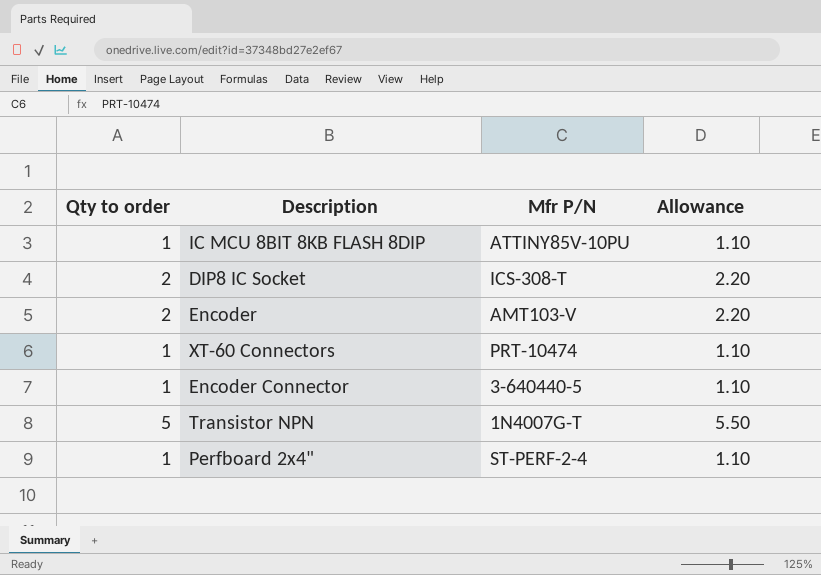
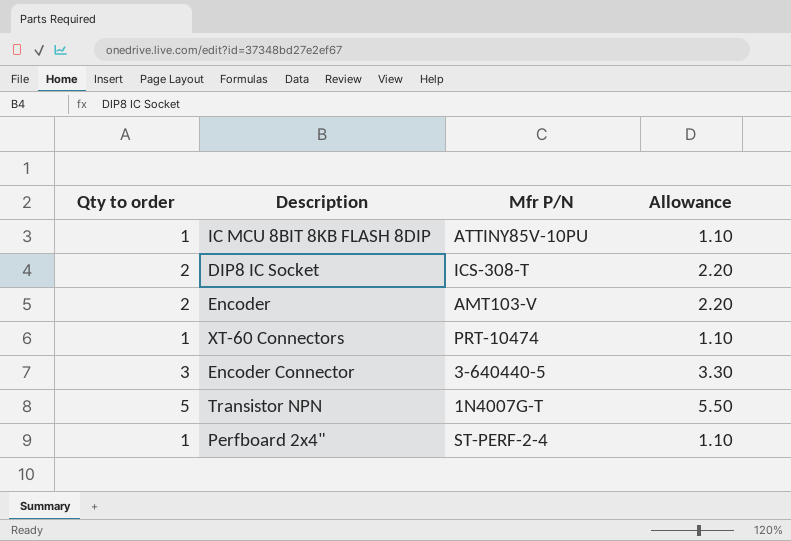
Encoder Connector | Qty to order: 1 -> 3
Encoder Connector | Allowance: 1.10 -> 3.30

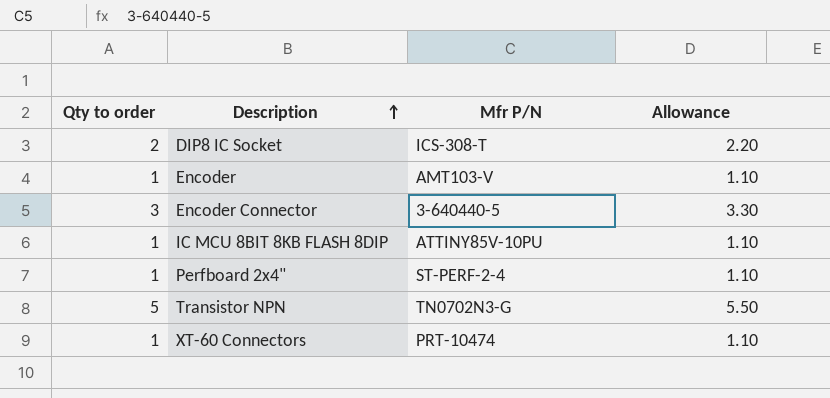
row order: none -> Description ascending
Encoder | Qty to order: 2 -> 1
Encoder | Allowance: 2.20 -> 1.10
Transistor NPN | Mfr P/N: 1N4007G-T -> TN0702N3-G

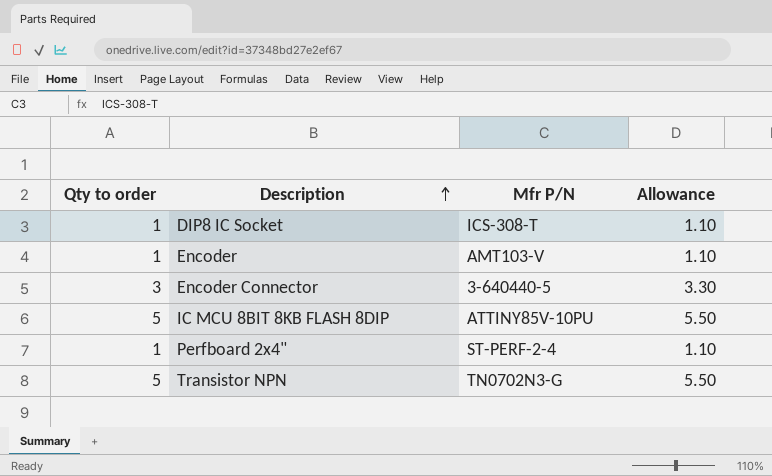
row XT-60 Connectors: 1 | PRT-10474 | 1.10 -> none
DIP8 IC Socket | Qty to order: 2 -> 1
DIP8 IC Socket | Allowance: 2.20 -> 1.10
IC MCU 8BIT 8KB FLASH 8DIP | Qty to order: 1 -> 5
IC MCU 8BIT 8KB FLASH 8DIP | Allowance: 1.10 -> 5.50

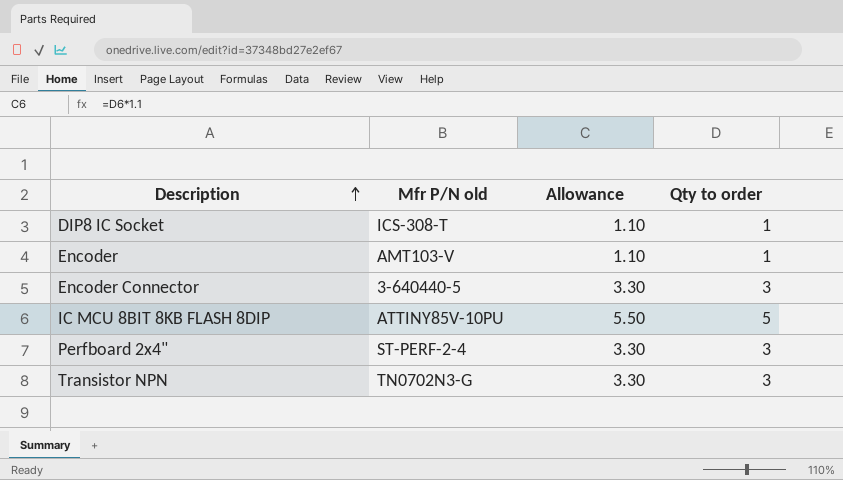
column name: Mfr P/N -> Mfr P/N old
column Qty to order | position: 1 -> 4
Perfboard 2x4" | Allowance: 1.10 -> 3.30
Perfboard 2x4" | Qty to order: 1 -> 3
Transistor NPN | Allowance: 5.50 -> 3.30
Transistor NPN | Qty to order: 5 -> 3

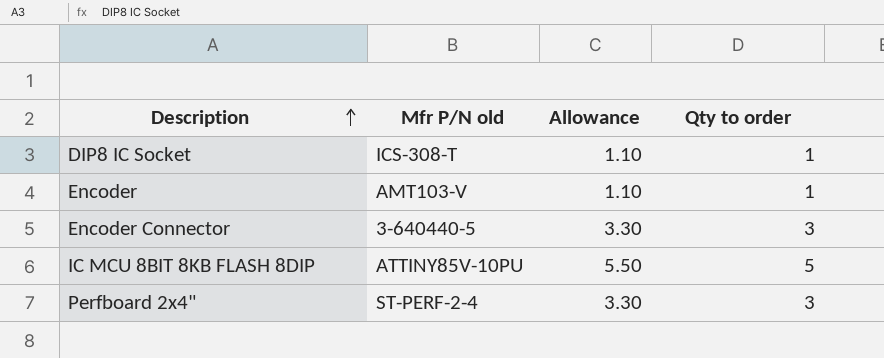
row Transistor NPN: TN0702N3-G | 3.30 | 3 -> none

